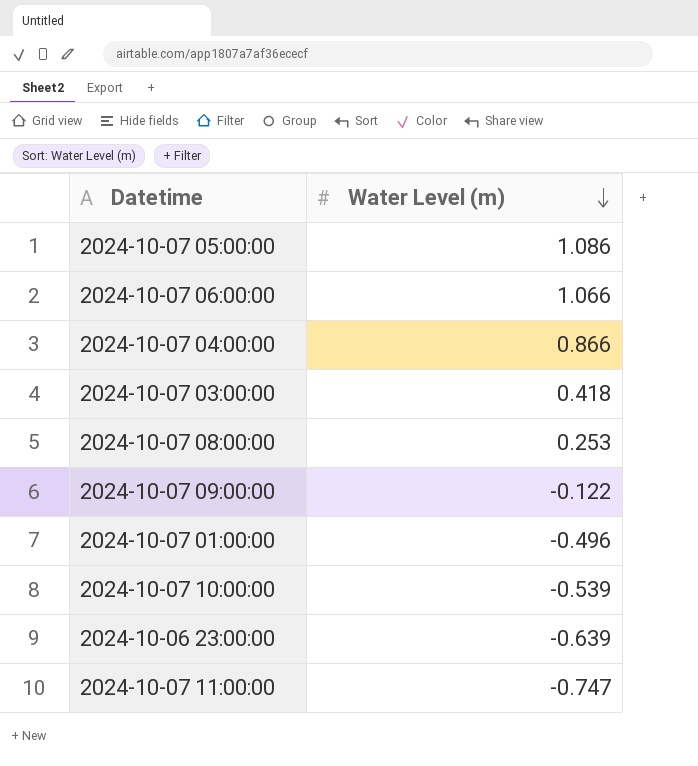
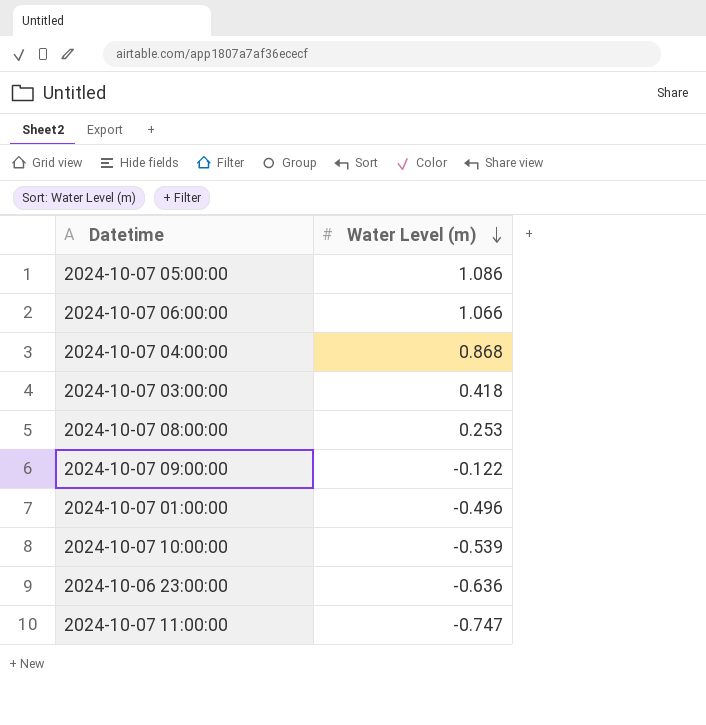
2024-10-07 04:00:00 | Water Level (m): 0.866 -> 0.868
2024-10-06 23:00:00 | Water Level (m): -0.639 -> -0.636

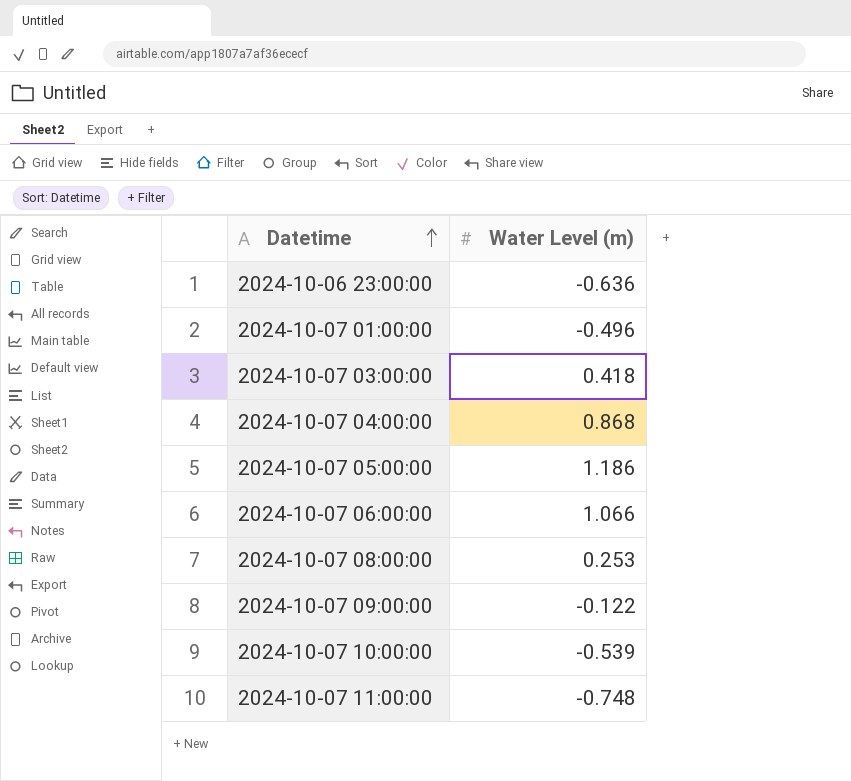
row order: Water Level (m) descending -> Datetime ascending
2024-10-07 05:00:00 | Water Level (m): 1.086 -> 1.186
2024-10-07 11:00:00 | Water Level (m): -0.747 -> -0.748

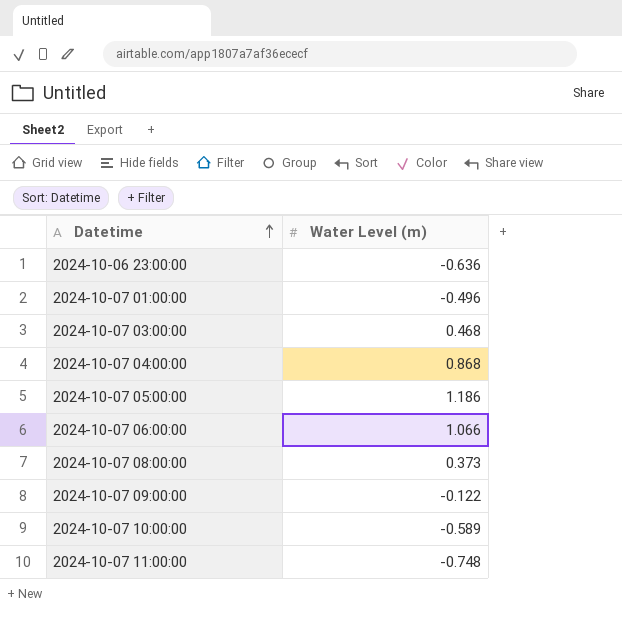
2024-10-07 03:00:00 | Water Level (m): 0.418 -> 0.468
2024-10-07 08:00:00 | Water Level (m): 0.253 -> 0.373
2024-10-07 10:00:00 | Water Level (m): -0.539 -> -0.589

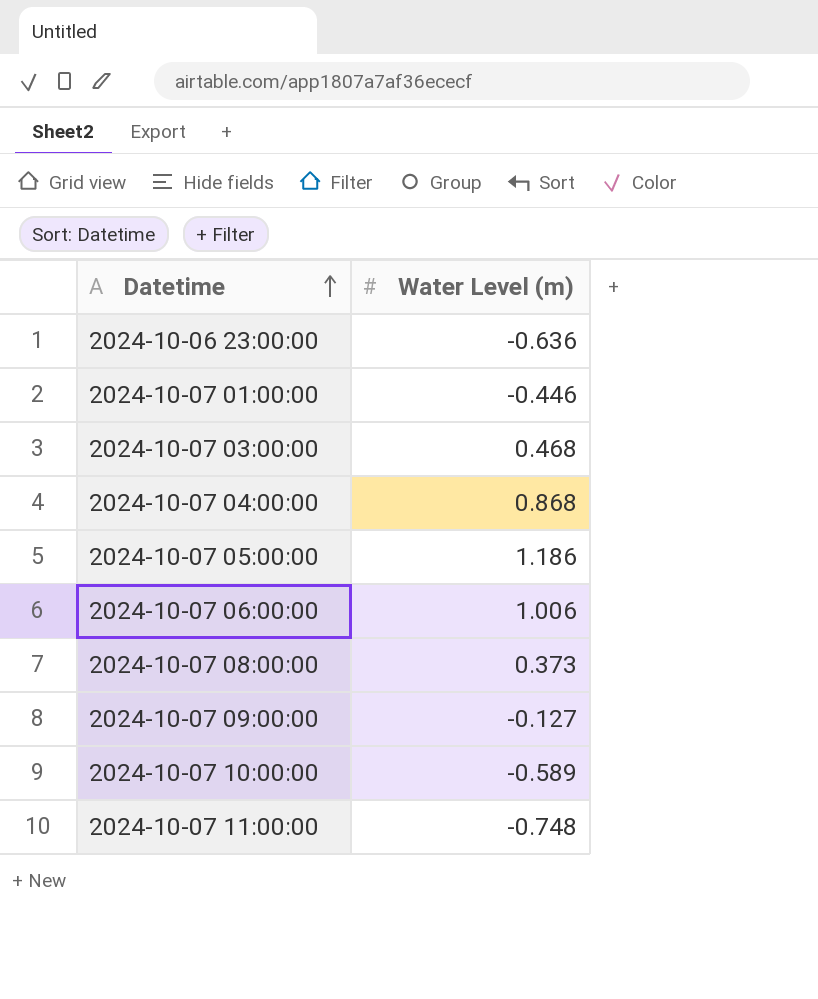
2024-10-07 01:00:00 | Water Level (m): -0.496 -> -0.446
2024-10-07 06:00:00 | Water Level (m): 1.066 -> 1.006
2024-10-07 09:00:00 | Water Level (m): -0.122 -> -0.127

